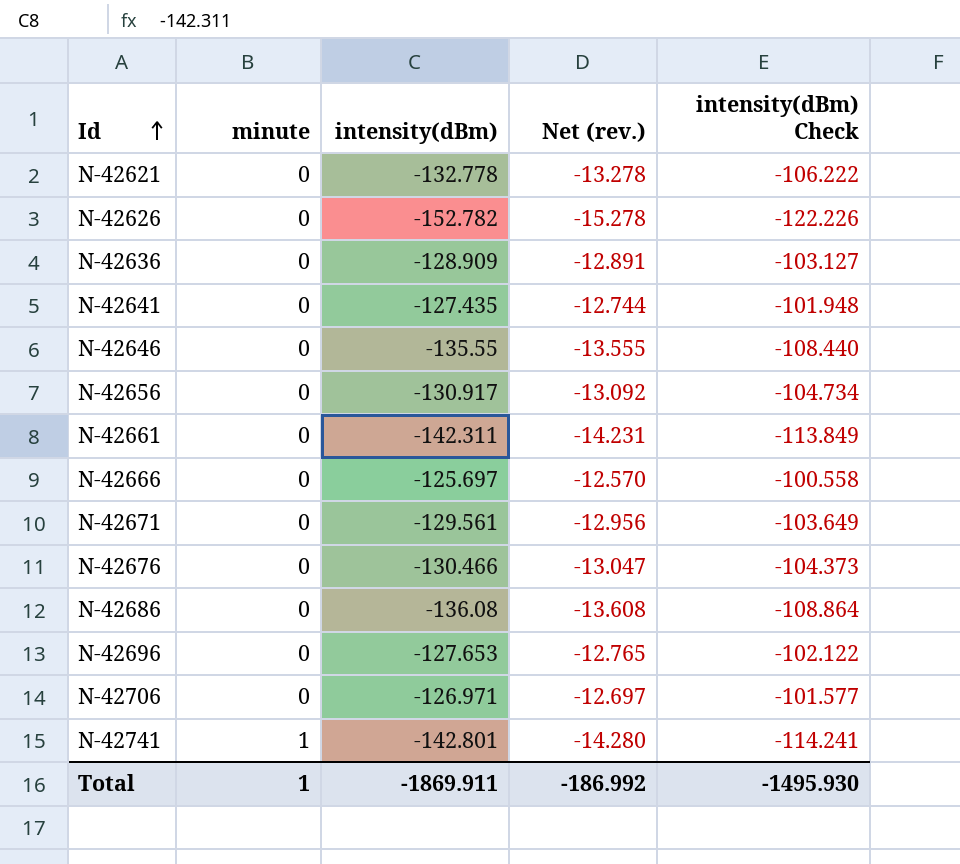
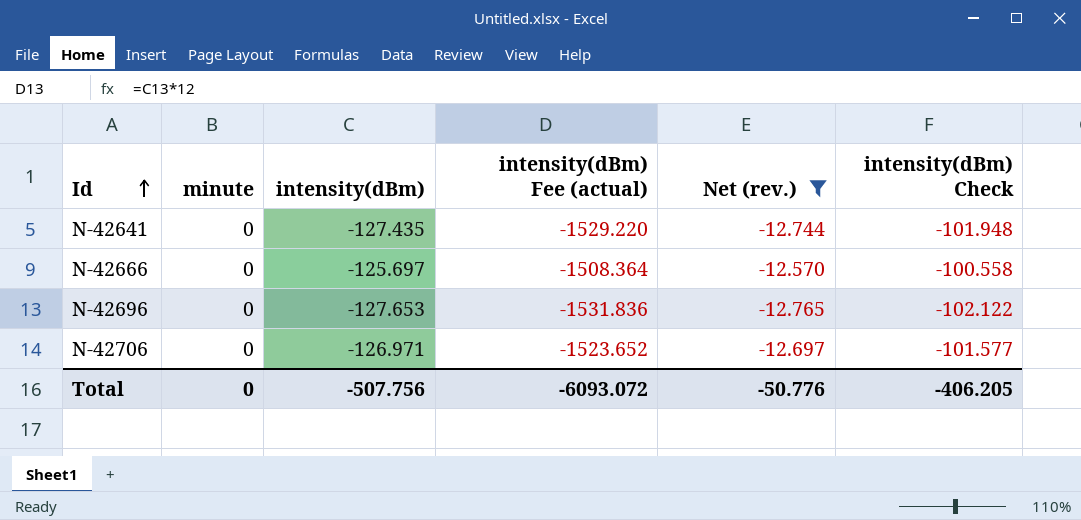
filter: none -> Net (rev.) >= -12.765
column intensity(dBm) Fee (actual) | formula: none -> [intensity(dBm)] * 12
Total | minute: 1 -> 0
Total | intensity(dBm): -1869.911 -> -507.756
Total | Net (rev.): -186.992 -> -50.776
Total | intensity(dBm) Check: -1495.930 -> -406.205

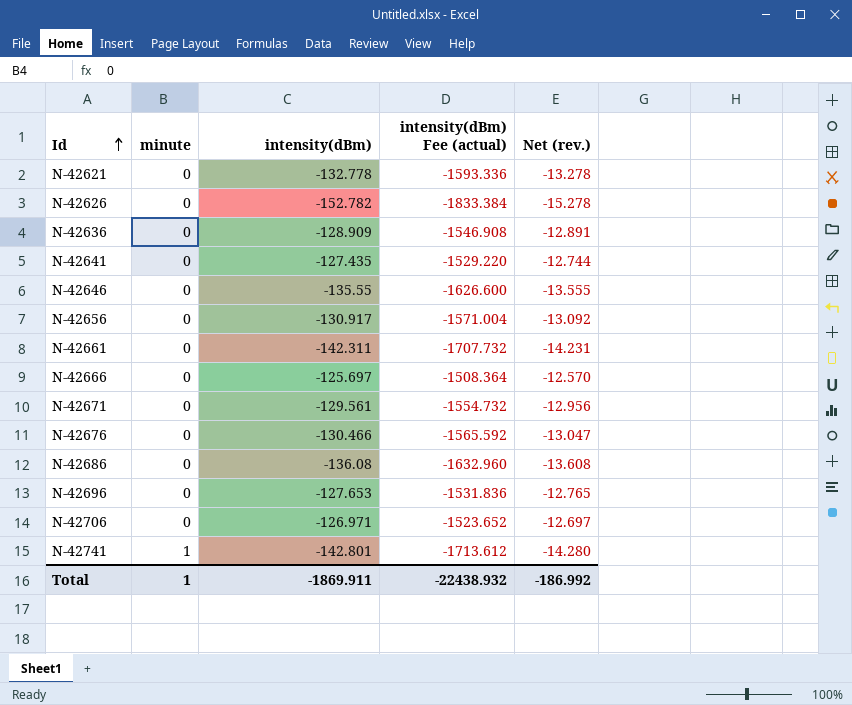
filter: Net (rev.) >= -12.765 -> none
column intensity(dBm) Check | formula: [intensity(dBm)] * 0.8 -> none
Total | minute: 0 -> 1
Total | intensity(dBm): -507.756 -> -1869.911
Total | intensity(dBm) Fee (actual): -6093.072 -> -22438.932
Total | Net (rev.): -50.776 -> -186.992

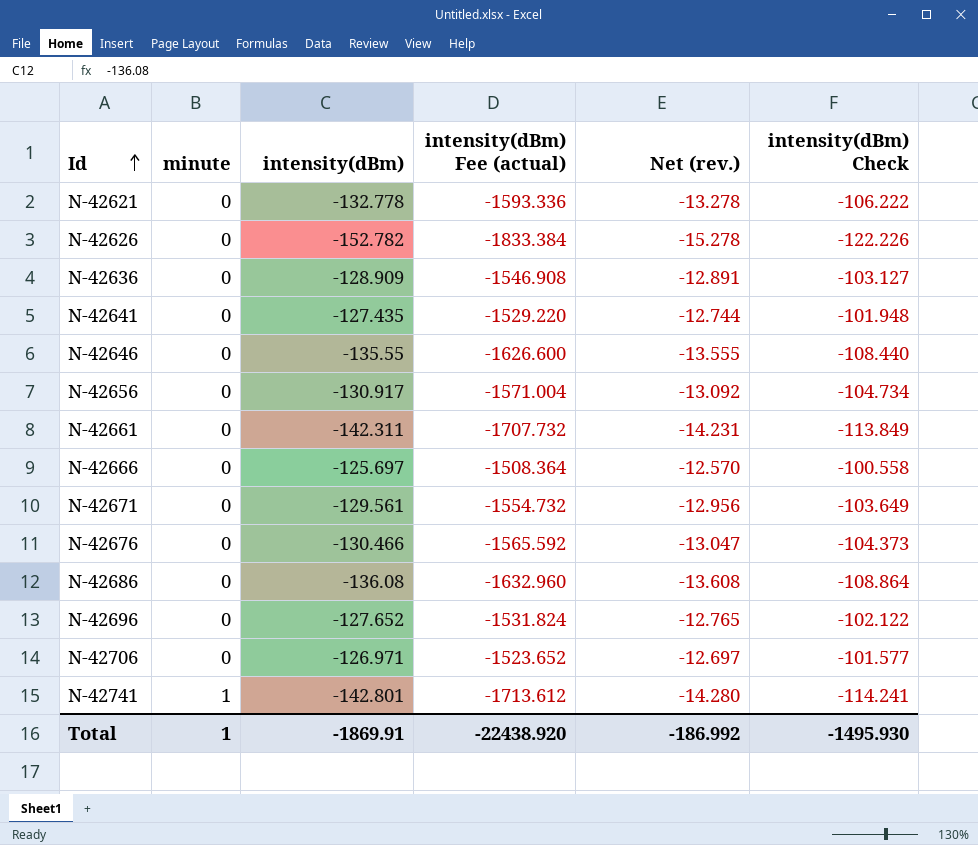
column intensity(dBm) Check | formula: none -> [intensity(dBm)] * 0.8
N-42696 | intensity(dBm): -127.653 -> -127.652
N-42696 | intensity(dBm) Fee (actual): -1531.836 -> -1531.824
Total | intensity(dBm): -1869.911 -> -1869.91
Total | intensity(dBm) Fee (actual): -22438.932 -> -22438.920

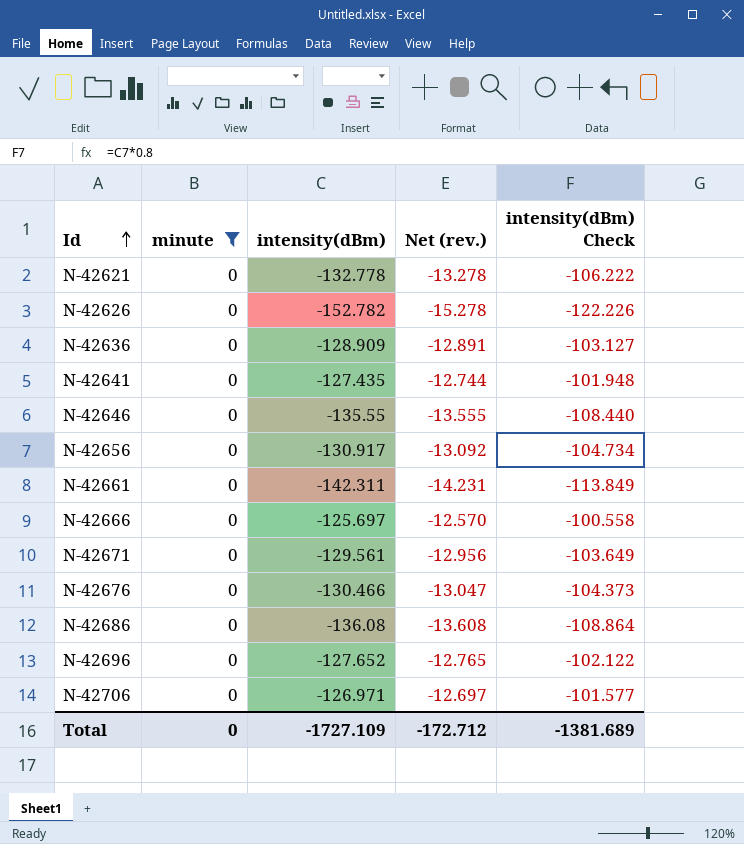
filter: none -> minute = 0
column intensity(dBm) Fee (actual) | formula: [intensity(dBm)] * 12 -> none
Total | minute: 1 -> 0
Total | intensity(dBm): -1869.91 -> -1727.109
Total | Net (rev.): -186.992 -> -172.712
Total | intensity(dBm) Check: -1495.930 -> -1381.689

